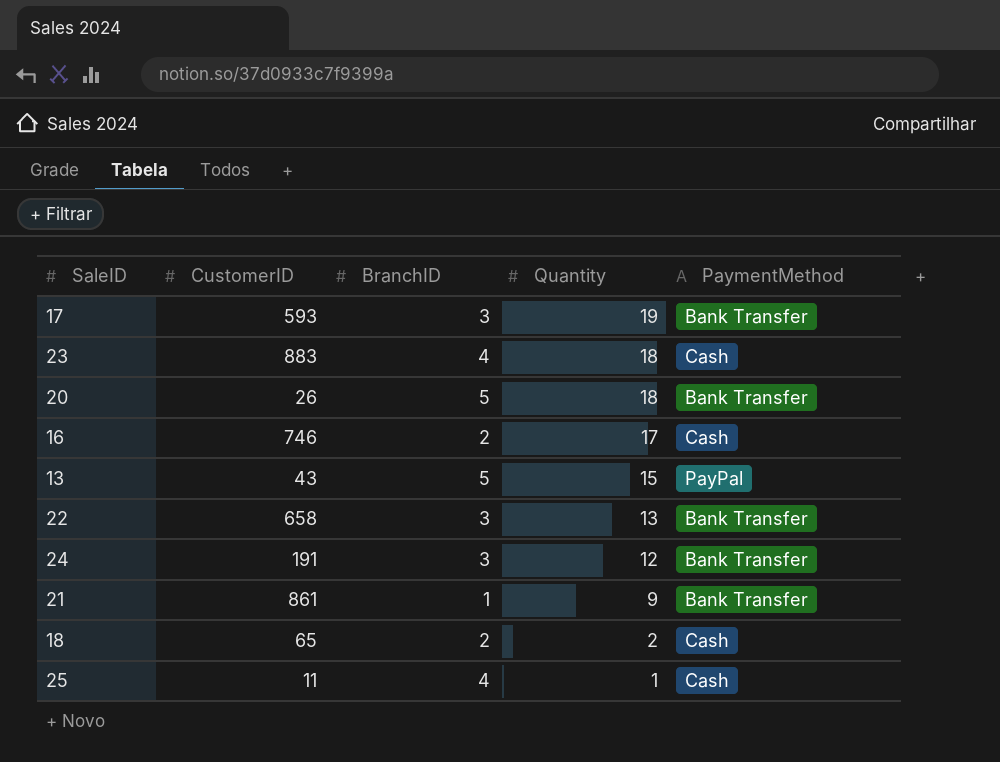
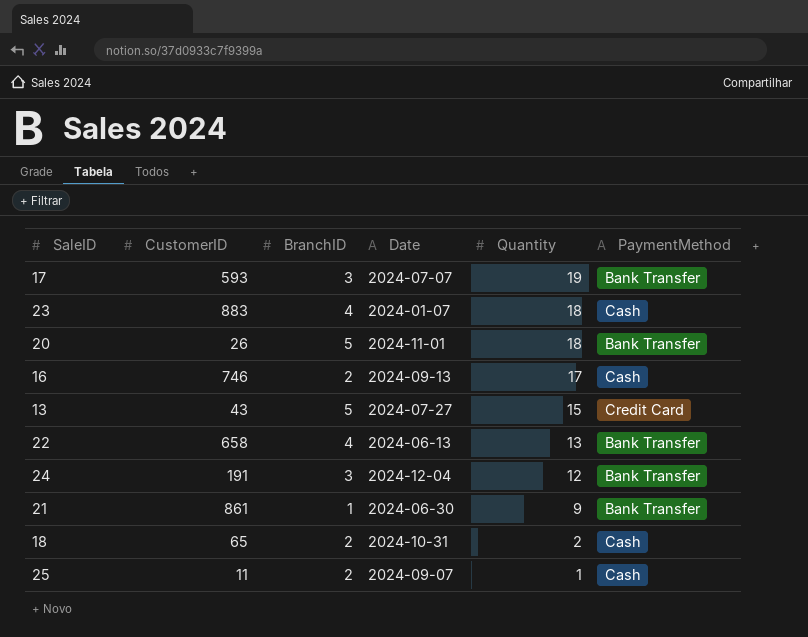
column Date | position: none -> 4
13 | PaymentMethod: PayPal -> Credit Card
22 | BranchID: 3 -> 4
25 | BranchID: 4 -> 2

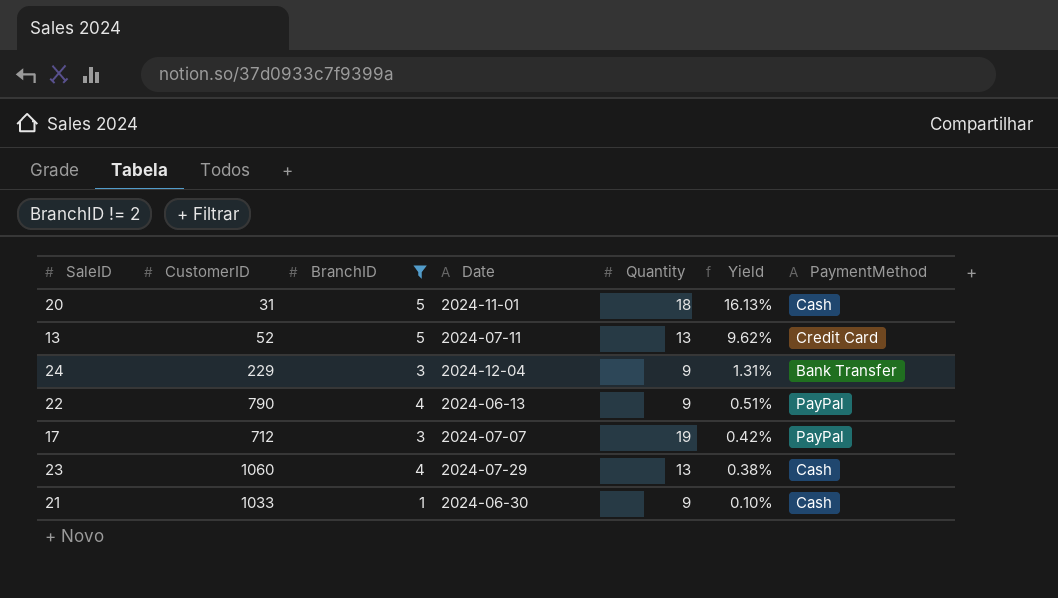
filter: none -> BranchID != 2
row order: Quantity descending -> Yield descending
column Yield | formula: none -> [BranchID] / [CustomerID]
20 | CustomerID: 26 -> 31
20 | PaymentMethod: Bank Transfer -> Cash
13 | CustomerID: 43 -> 52
13 | Date: 2024-07-27 -> 2024-07-11
13 | Quantity: 15 -> 13
24 | CustomerID: 191 -> 229
24 | Quantity: 12 -> 9
22 | CustomerID: 658 -> 790
22 | Quantity: 13 -> 9
22 | PaymentMethod: Bank Transfer -> PayPal
17 | CustomerID: 593 -> 712
17 | PaymentMethod: Bank Transfer -> PayPal
23 | CustomerID: 883 -> 1060
23 | Date: 2024-01-07 -> 2024-07-29
23 | Quantity: 18 -> 13
21 | CustomerID: 861 -> 1033
21 | PaymentMethod: Bank Transfer -> Cash

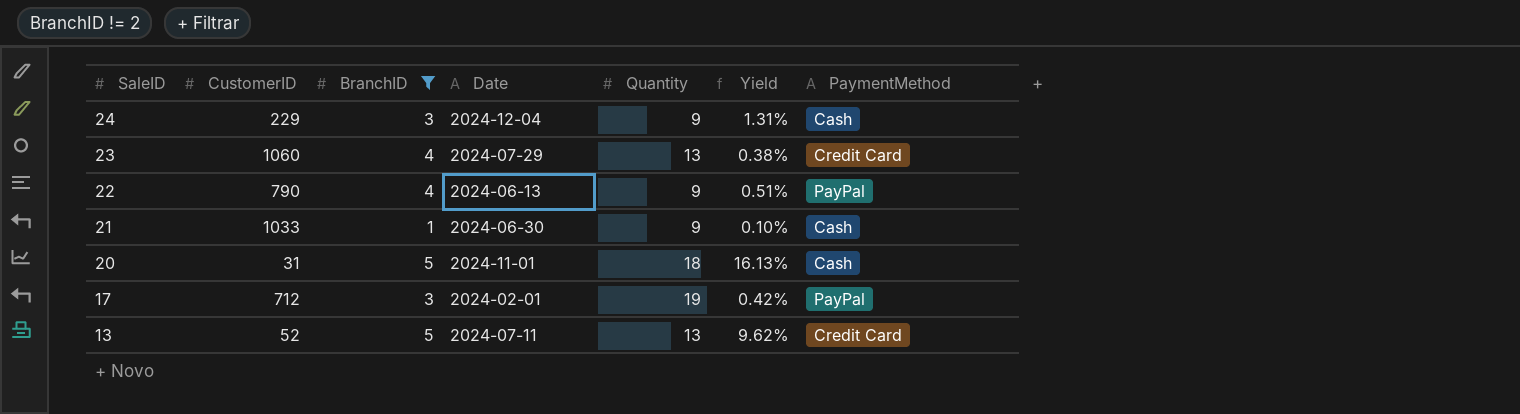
row order: Yield descending -> SaleID descending
24 | PaymentMethod: Bank Transfer -> Cash
23 | PaymentMethod: Cash -> Credit Card
17 | Date: 2024-07-07 -> 2024-02-01

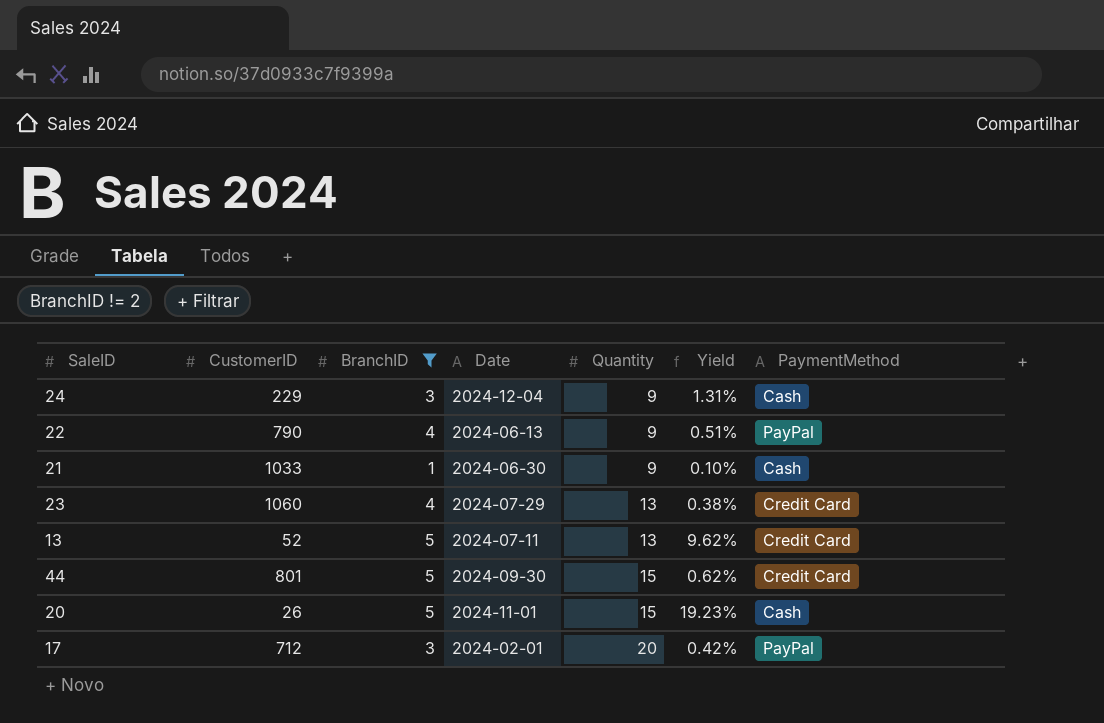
row order: SaleID descending -> Quantity ascending
row 44: none -> 801 | 5 | 2024-09-30 | 15 | 0.62% | Credit Card
20 | CustomerID: 31 -> 26
20 | Quantity: 18 -> 15
20 | Yield: 16.13% -> 19.23%
17 | Quantity: 19 -> 20

